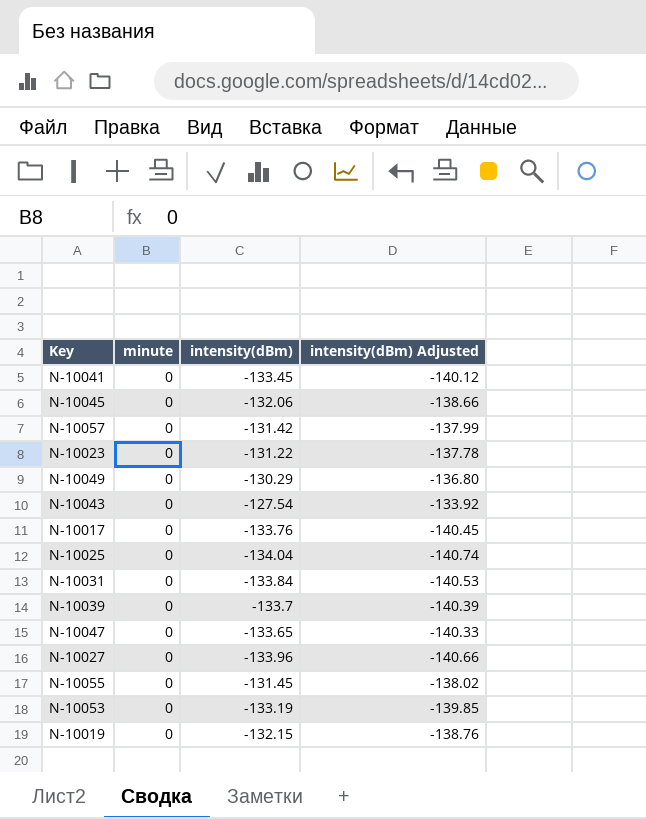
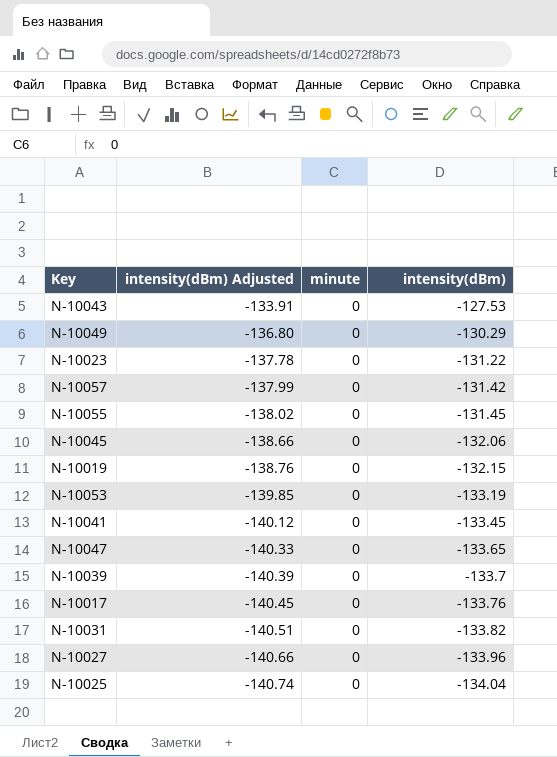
row order: none -> intensity(dBm) Adjusted descending
column intensity(dBm) Adjusted | position: 4 -> 2
N-10043 | intensity(dBm) Adjusted: -133.92 -> -133.91
N-10043 | intensity(dBm): -127.54 -> -127.53
N-10031 | intensity(dBm) Adjusted: -140.53 -> -140.51
N-10031 | intensity(dBm): -133.84 -> -133.82

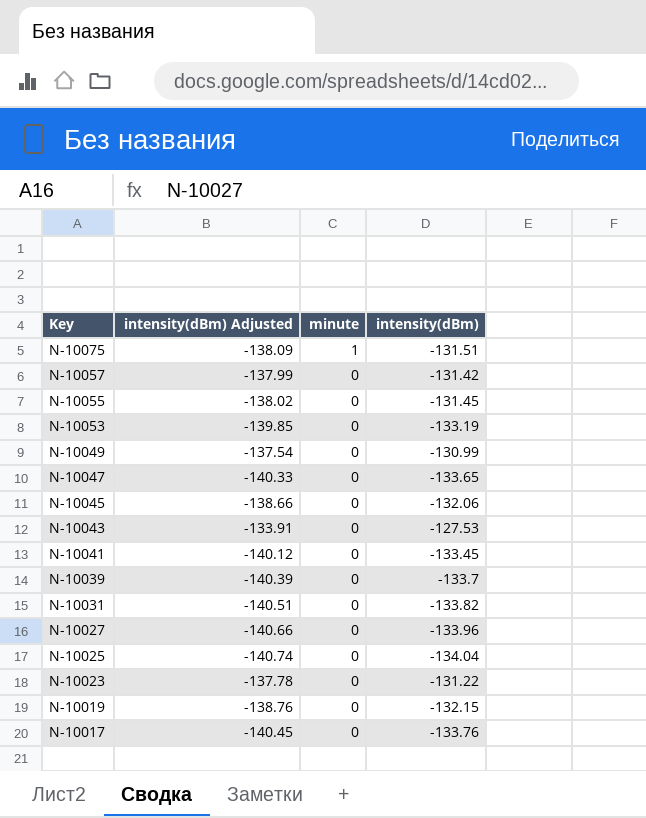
row order: intensity(dBm) Adjusted descending -> Key descending
row N-10075: none -> -138.09 | 1 | -131.51
N-10049 | intensity(dBm) Adjusted: -136.80 -> -137.54
N-10049 | intensity(dBm): -130.29 -> -130.99

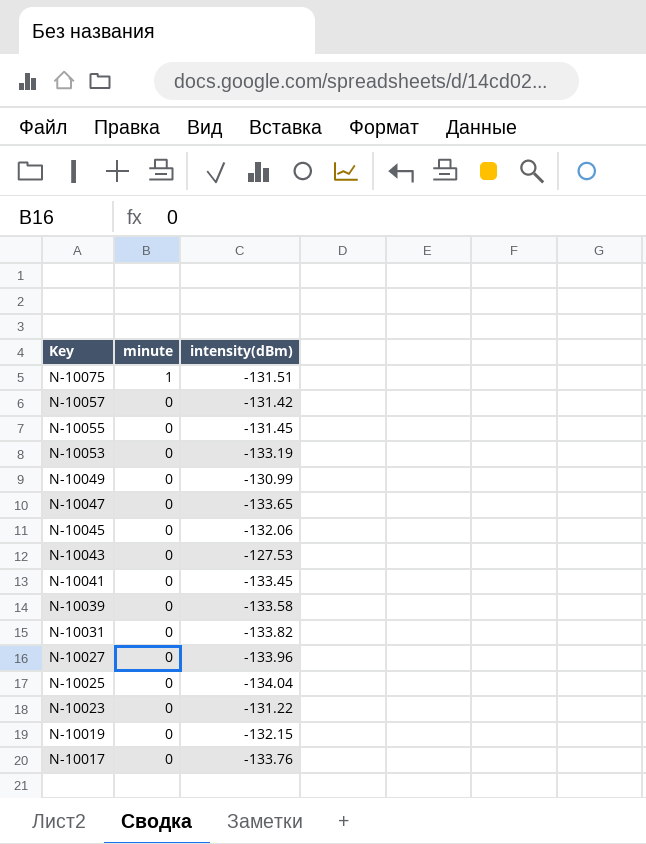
column intensity(dBm) Adjusted | formula: [intensity(dBm)] * 1.05 -> none
N-10039 | intensity(dBm): -133.7 -> -133.58

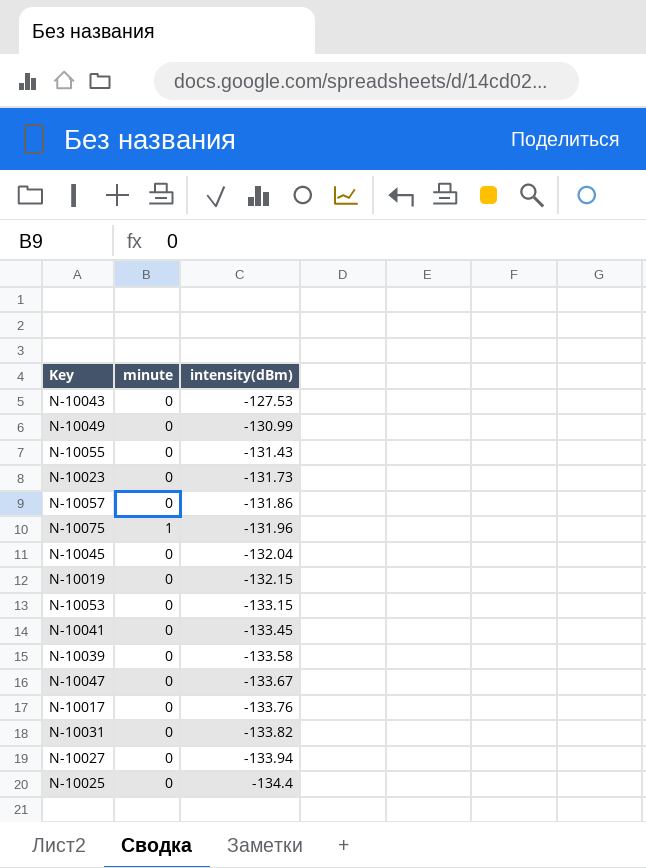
row order: Key descending -> intensity(dBm) descending
N-10055 | intensity(dBm): -131.45 -> -131.43
N-10023 | intensity(dBm): -131.22 -> -131.73
N-10057 | intensity(dBm): -131.42 -> -131.86
N-10075 | intensity(dBm): -131.51 -> -131.96
N-10045 | intensity(dBm): -132.06 -> -132.04
N-10053 | intensity(dBm): -133.19 -> -133.15
N-10047 | intensity(dBm): -133.65 -> -133.67
N-10027 | intensity(dBm): -133.96 -> -133.94
N-10025 | intensity(dBm): -134.04 -> -134.4

